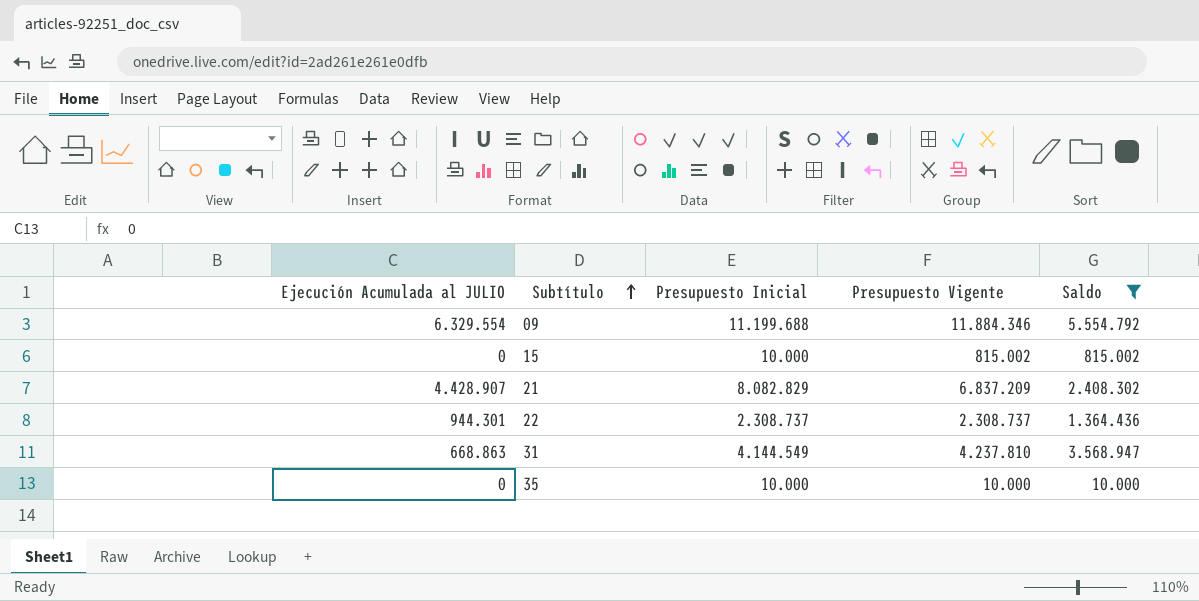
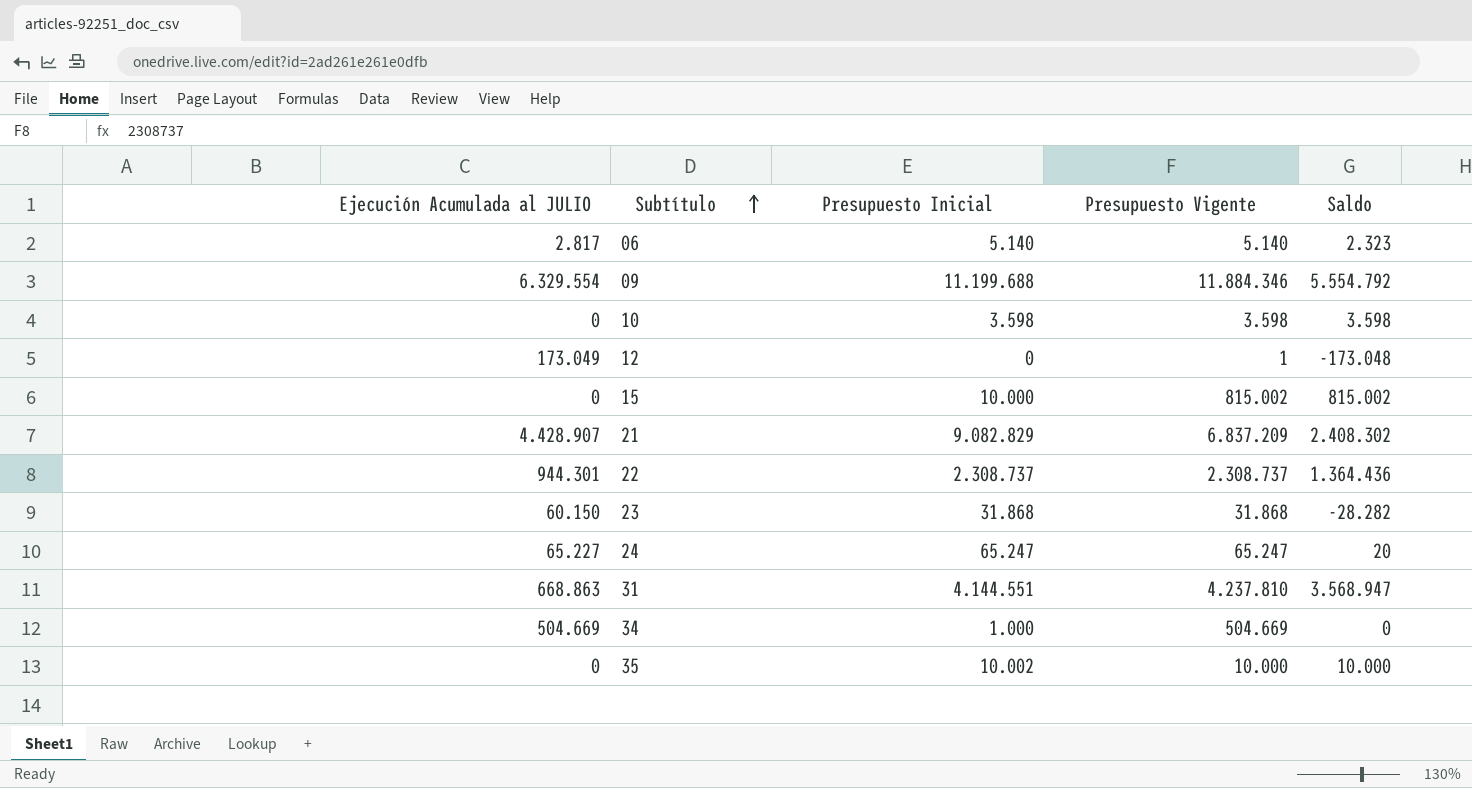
filter: Saldo >= 10.000 -> none
21 | Presupuesto Inicial: 8.082.829 -> 9.082.829
31 | Presupuesto Inicial: 4.144.549 -> 4.144.551
35 | Presupuesto Inicial: 10.000 -> 10.002

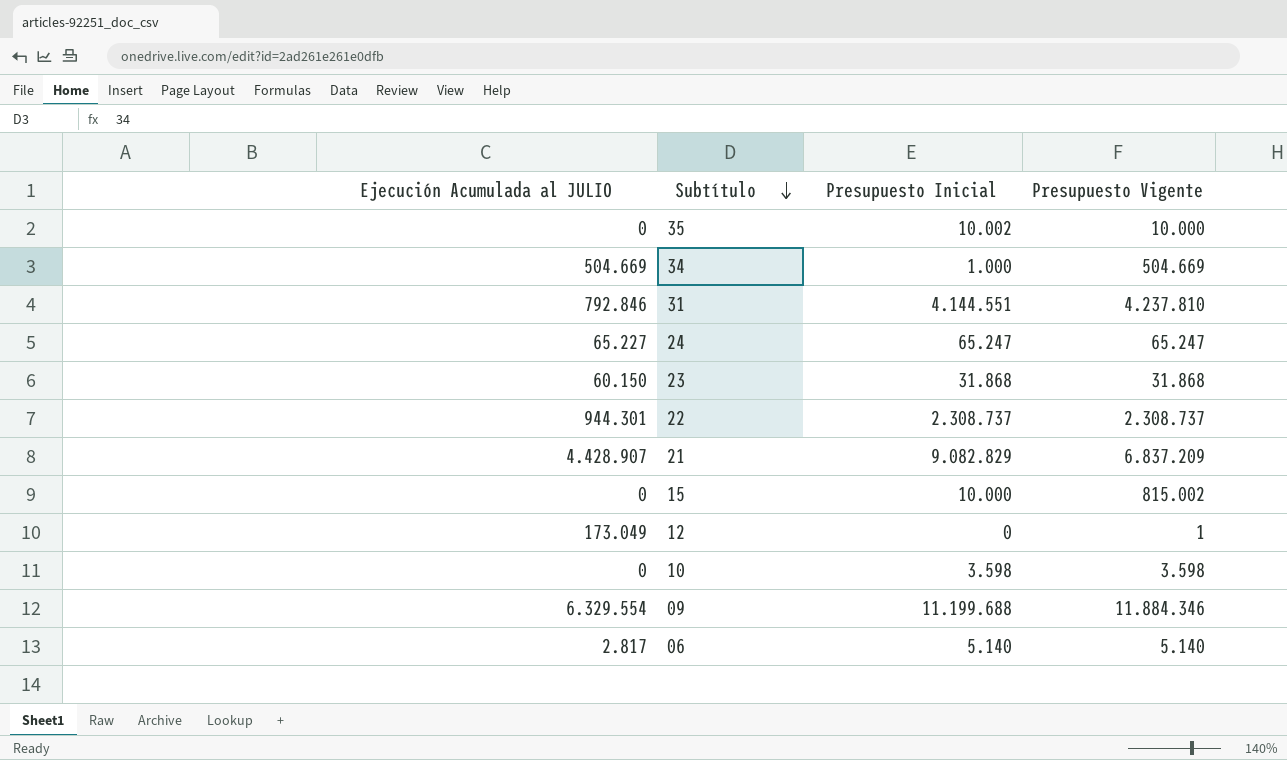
row order: Subtítulo ascending -> Subtítulo descending
column Saldo | formula: [Presupuesto Vigente] - [Ejecución Acumulada al JULIO] -> none
31 | Ejecución Acumulada al JULIO: 668.863 -> 792.846

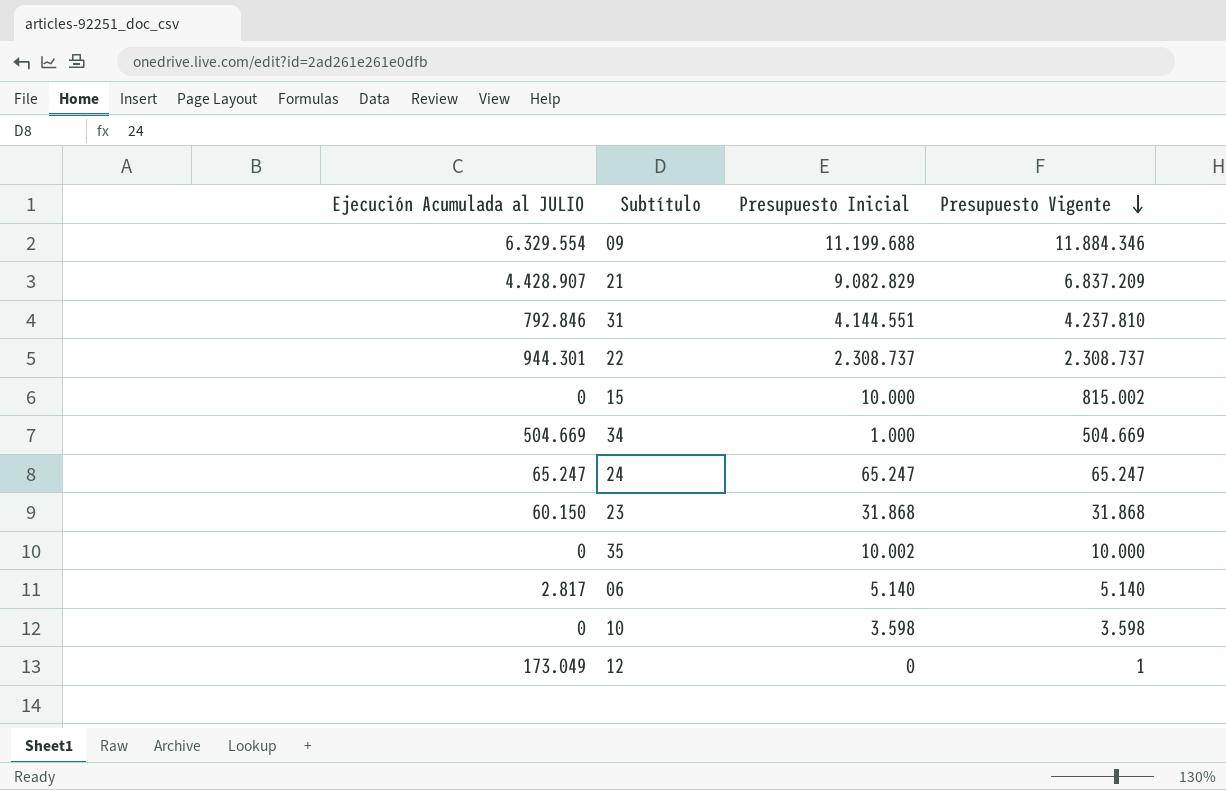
row order: Subtítulo descending -> Presupuesto Vigente descending
24 | Ejecución Acumulada al JULIO: 65.227 -> 65.247

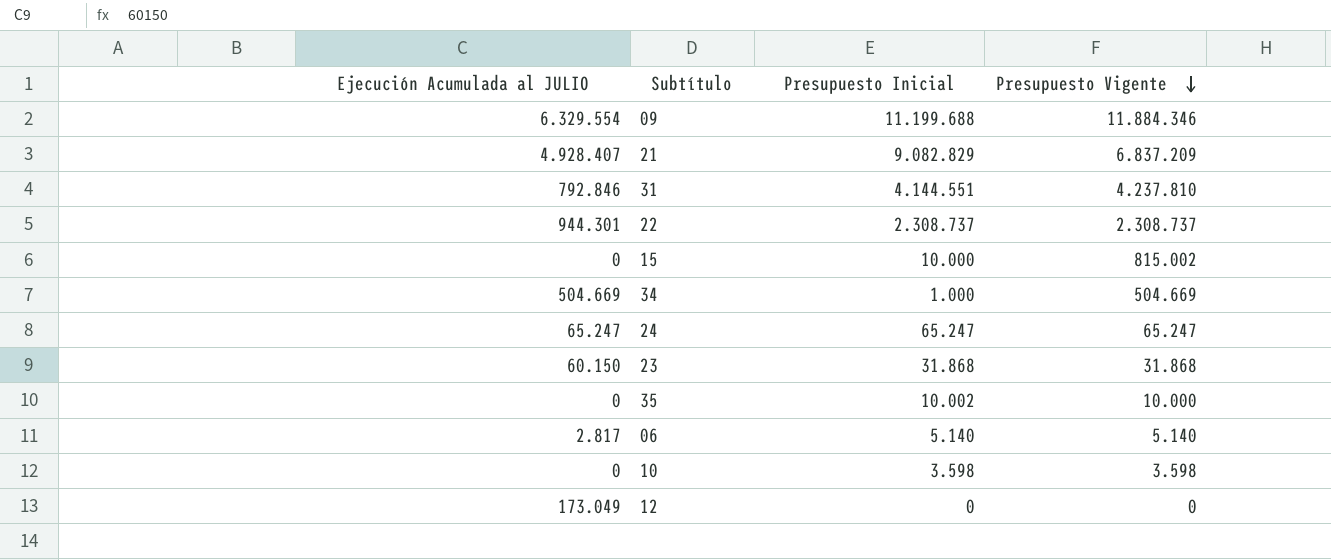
21 | Ejecución Acumulada al JULIO: 4.428.907 -> 4.928.407
12 | Presupuesto Vigente: 1 -> 0

